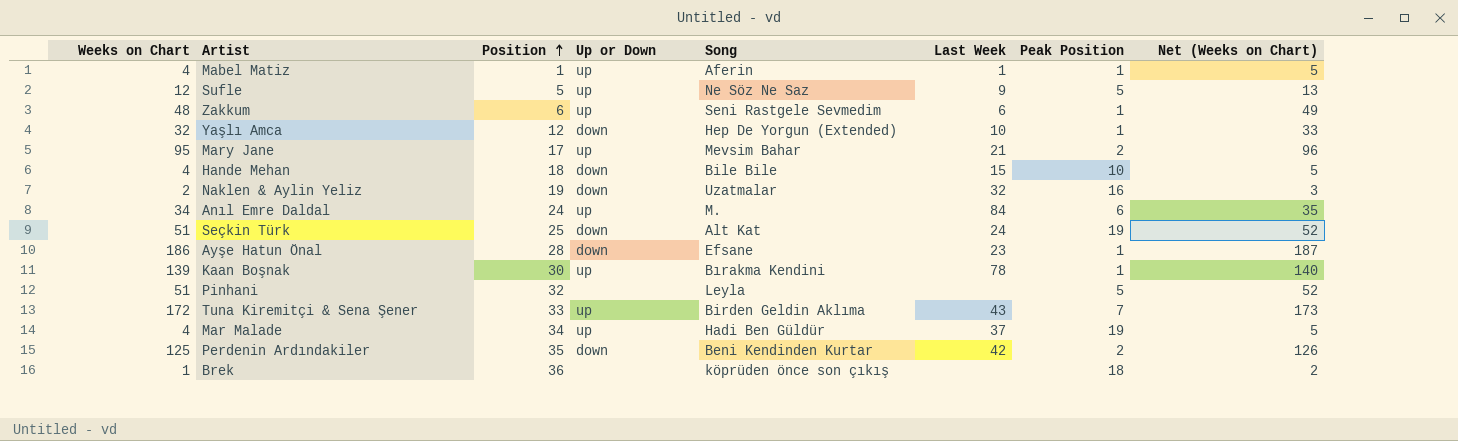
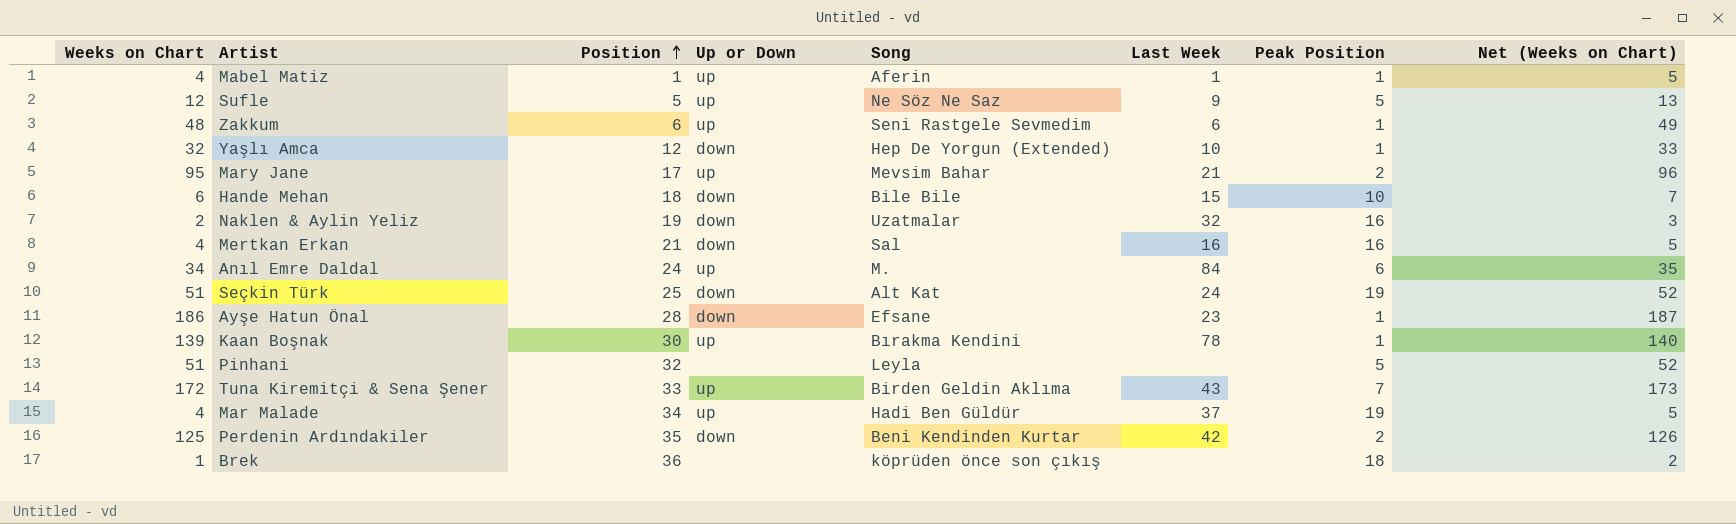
Hande Mehan | Weeks on Chart: 4 -> 6
Hande Mehan | Net (Weeks on Chart): 5 -> 7
row Mertkan Erkan: none -> 4 | 21 | down | Sal | 16 | 16 | 5

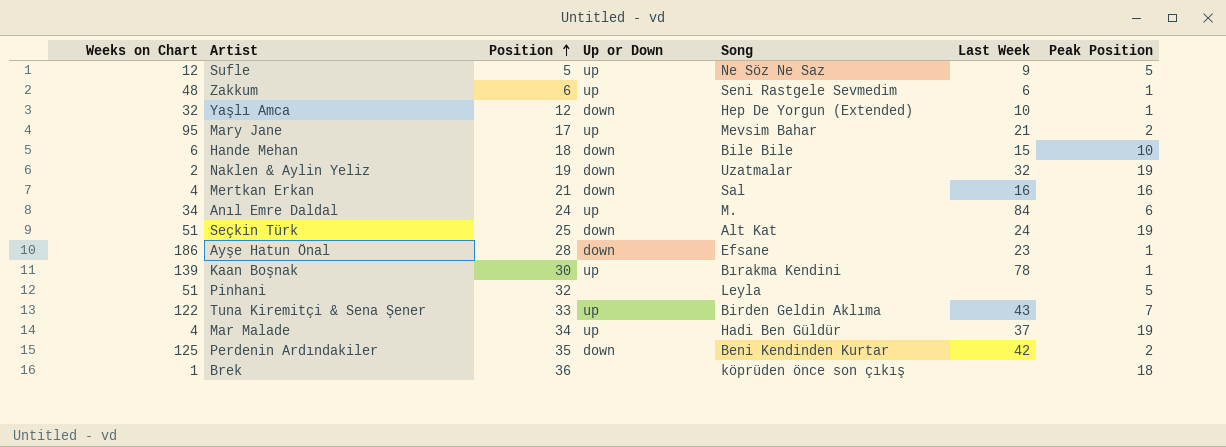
column Net (Weeks on Chart) | formula: [Weeks on Chart] + 1 -> none
row Mabel Matiz: 4 | 1 | up | Aferin | 1 | 1 | 5 -> none
Naklen & Aylin Yeliz | Peak Position: 16 -> 19
Tuna Kiremitçi & Sena Şener | Weeks on Chart: 172 -> 122

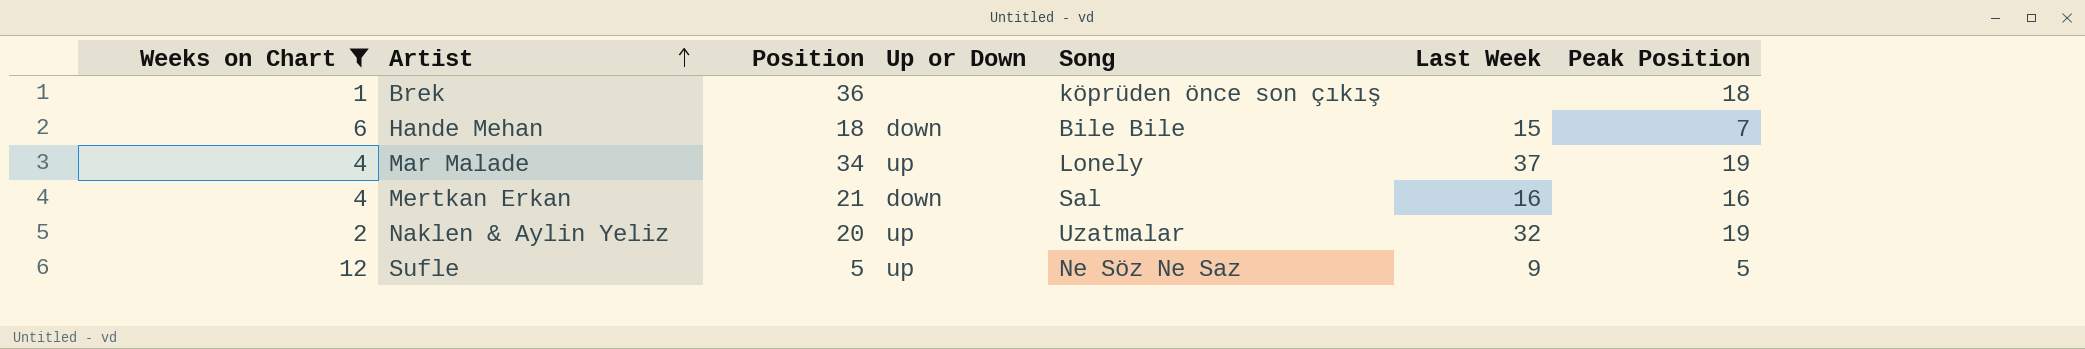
filter: none -> Weeks on Chart <= 12
row order: Position ascending -> Artist ascending
Hande Mehan | Peak Position: 10 -> 7
Mar Malade | Song: Hadi Ben Güldür -> Lonely
Naklen & Aylin Yeliz | Position: 19 -> 20
Naklen & Aylin Yeliz | Up or Down: down -> up

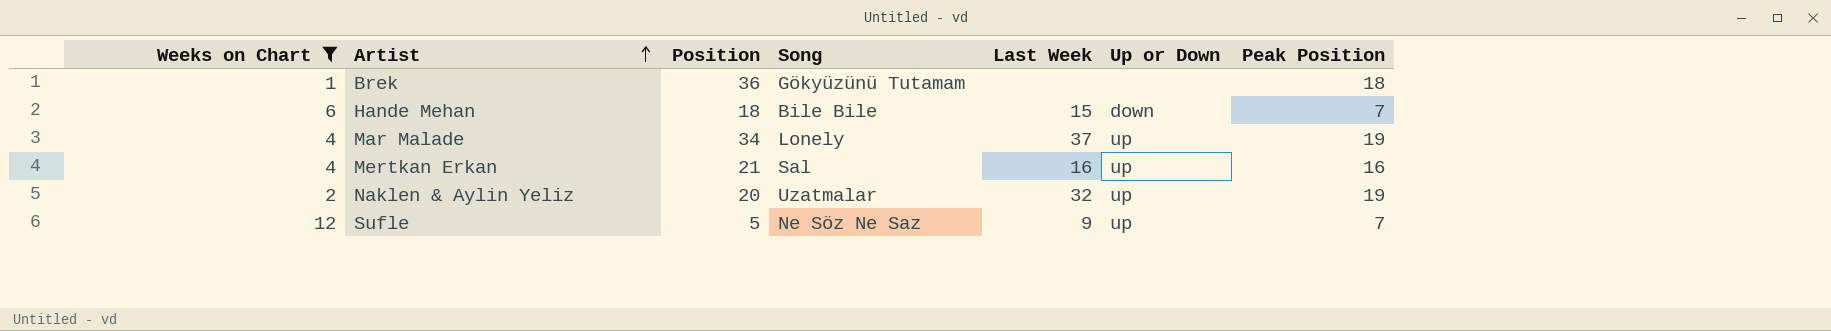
column Up or Down | position: 4 -> 6
Brek | Song: köprüden önce son çıkış -> Gökyüzünü Tutamam
Mertkan Erkan | Up or Down: down -> up
Sufle | Peak Position: 5 -> 7

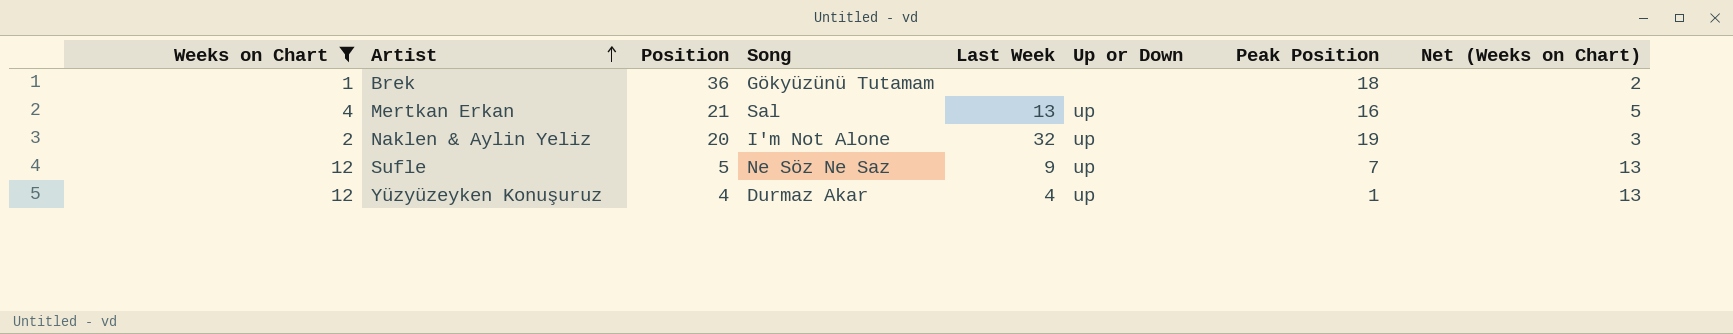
column Net (Weeks on Chart) | formula: none -> [Weeks on Chart] + 1
row Hande Mehan: 6 | 18 | Bile Bile | 15 | down | 7 -> none
row Mar Malade: 4 | 34 | Lonely | 37 | up | 19 -> none
Mertkan Erkan | Last Week: 16 -> 13
Naklen & Aylin Yeliz | Song: Uzatmalar -> I'm Not Alone
row Yüzyüzeyken Konuşuruz: none -> 12 | 4 | Durmaz Akar | 4 | up | 1 | 13

